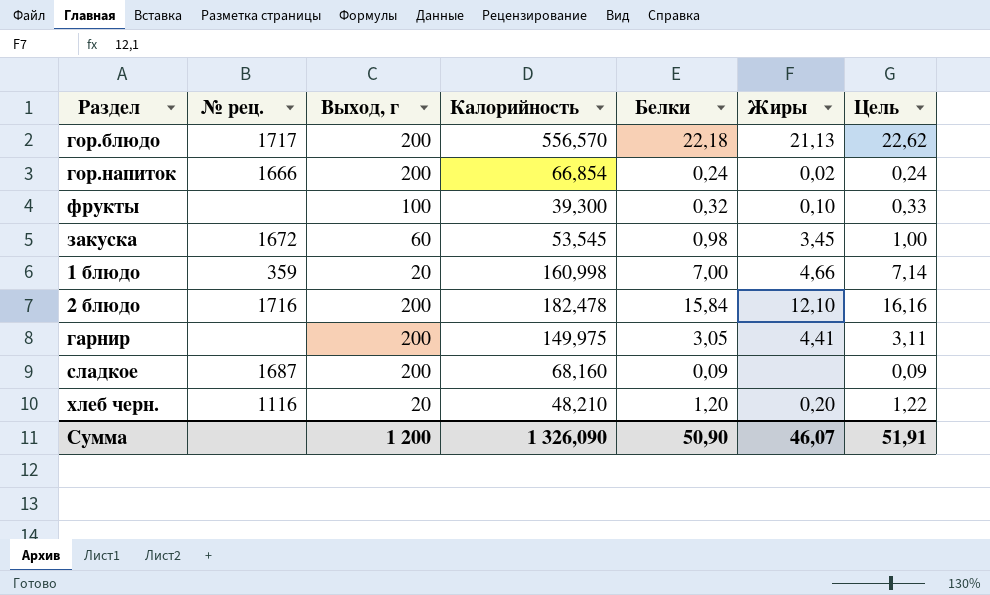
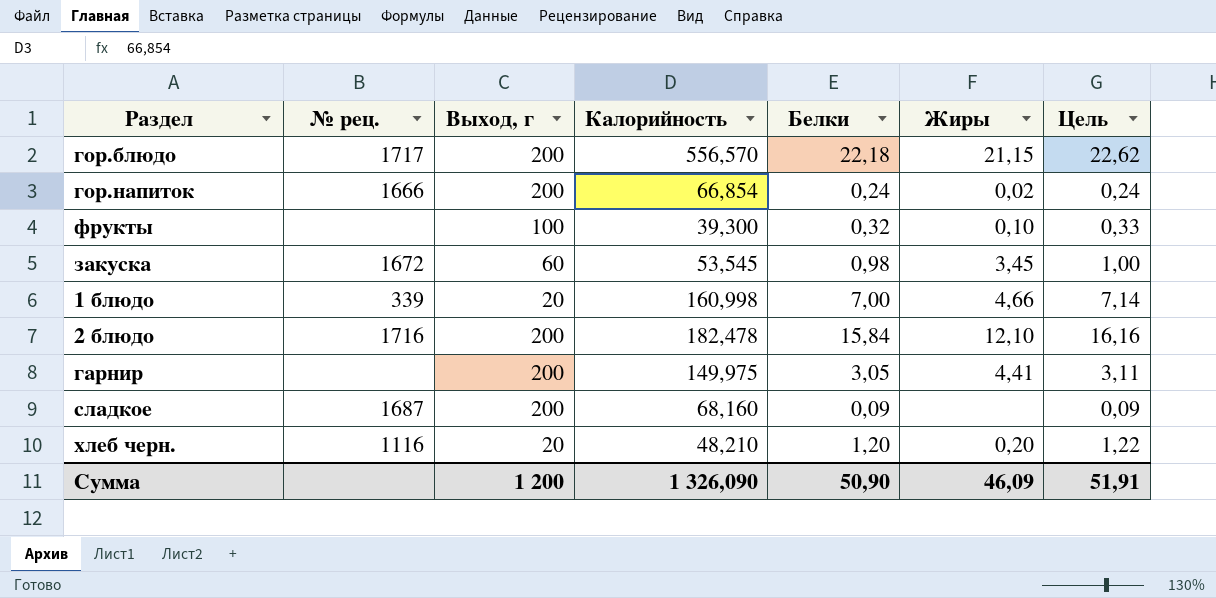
гор.блюдо | Жиры: 21,13 -> 21,15
1 блюдо | № рец.: 359 -> 339
Сумма | Жиры: 46,07 -> 46,09

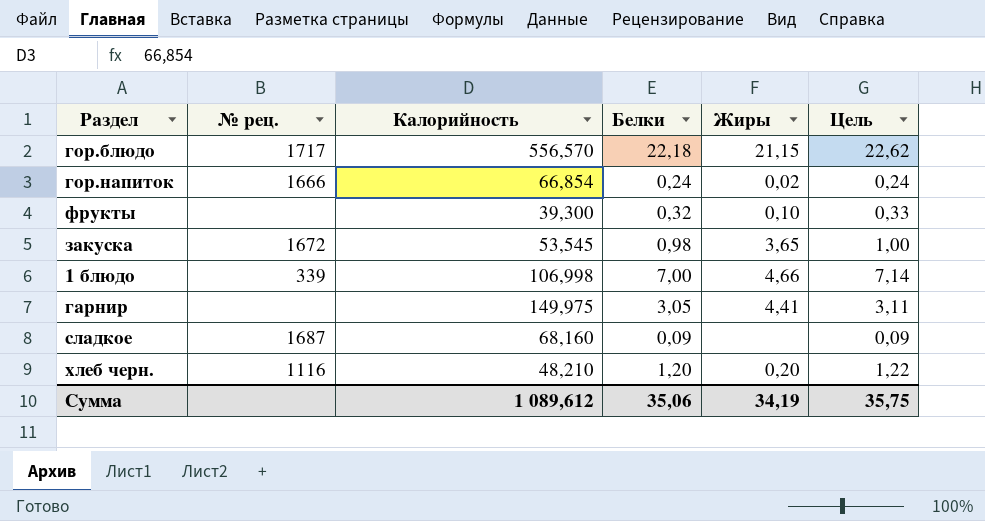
column Выход, г | position: 3 -> none
row 2 блюдо: 1716 | 200 | 182,478 | 15,84 | 12,10 | 16,16 -> none
закуска | Жиры: 3,45 -> 3,65
1 блюдо | Калорийность: 160,998 -> 106,998
Сумма | Калорийность: 1 326,090 -> 1 089,612
Сумма | Белки: 50,90 -> 35,06
Сумма | Жиры: 46,09 -> 34,19
Сумма | Цель: 51,91 -> 35,75

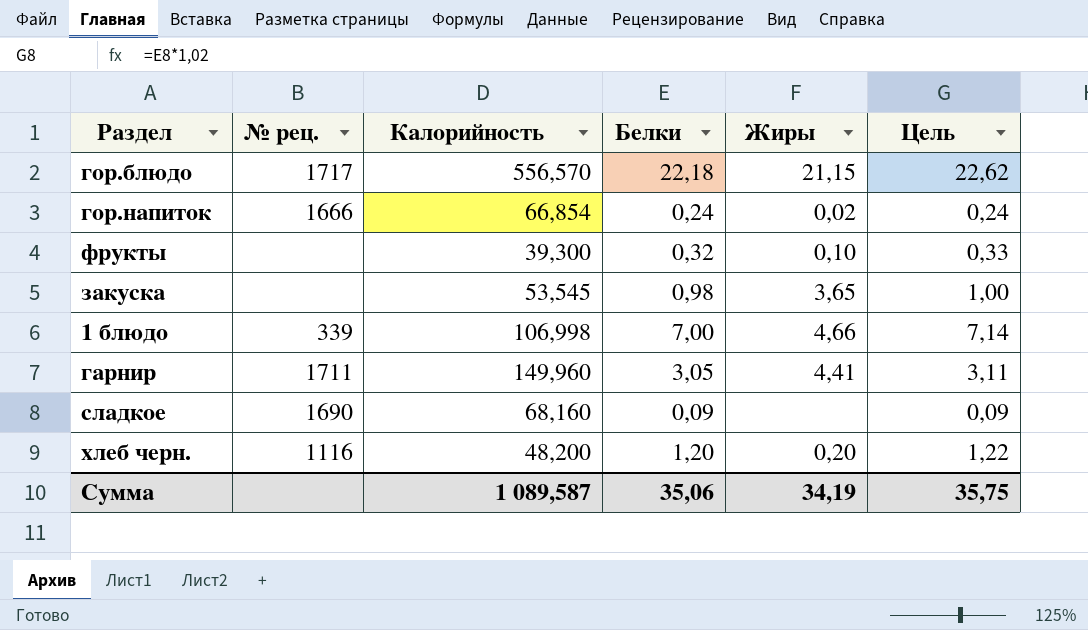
закуска | № рец.: 1672 -> none
гарнир | № рец.: none -> 1711
гарнир | Калорийность: 149,975 -> 149,960
сладкое | № рец.: 1687 -> 1690
хлеб черн. | Калорийность: 48,210 -> 48,200
Сумма | Калорийность: 1 089,612 -> 1 089,587

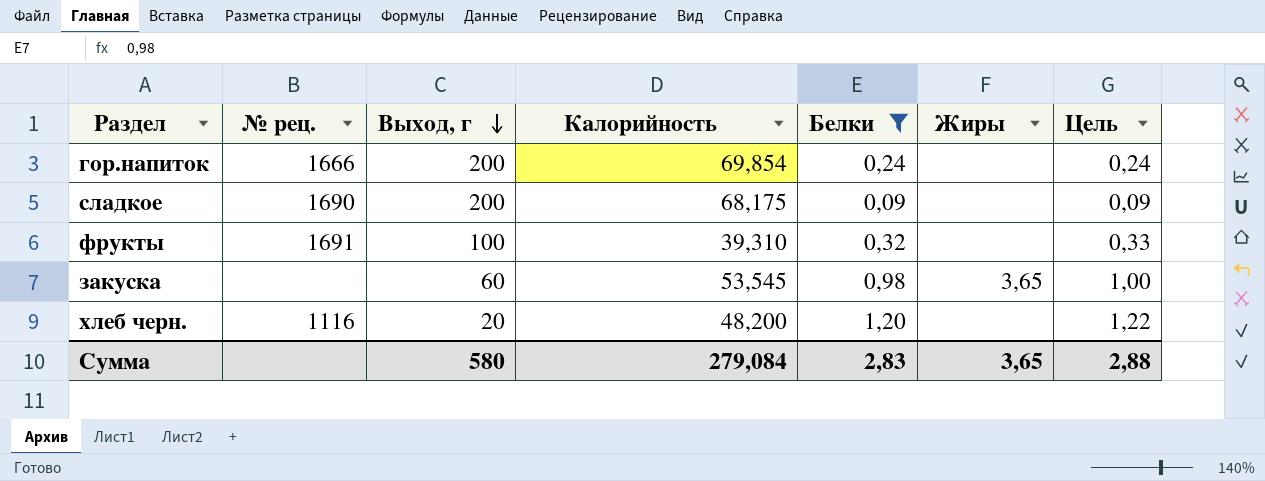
filter: none -> Белки <= 1,20
row order: none -> Выход, г descending
column Выход, г | position: none -> 3
гор.напиток | Калорийность: 66,854 -> 69,854
гор.напиток | Жиры: 0,02 -> none
сладкое | Калорийность: 68,160 -> 68,175
фрукты | № рец.: none -> 1691
фрукты | Калорийность: 39,300 -> 39,310
фрукты | Жиры: 0,10 -> none
хлеб черн. | Жиры: 0,20 -> none
Сумма | Калорийность: 1 089,587 -> 279,084
Сумма | Белки: 35,06 -> 2,83
Сумма | Жиры: 34,19 -> 3,65
Сумма | Цель: 35,75 -> 2,88

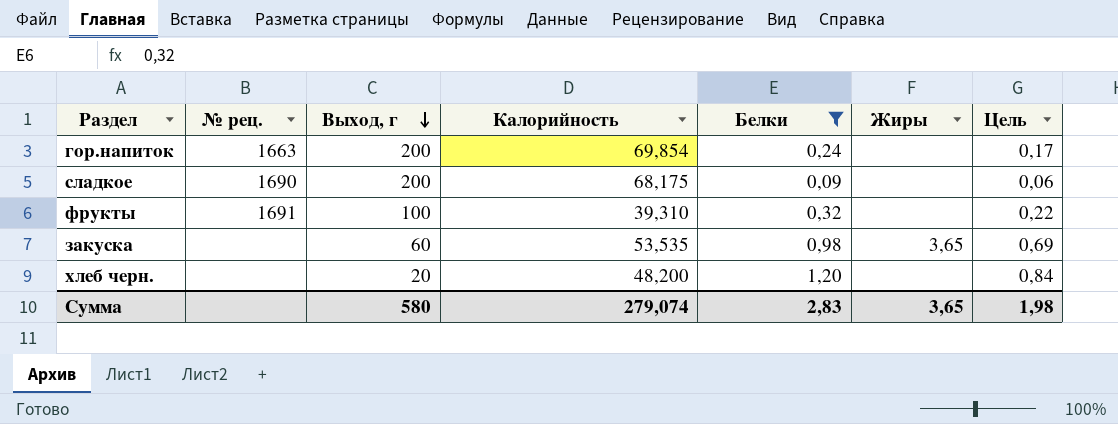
column Цель | formula: [Белки] * 1,02 -> [Белки] * 0,7
гор.напиток | № рец.: 1666 -> 1663
закуска | Калорийность: 53,545 -> 53,535
хлеб черн. | № рец.: 1116 -> none
Сумма | Калорийность: 279,084 -> 279,074
Сумма | Цель: 2,88 -> 1,98

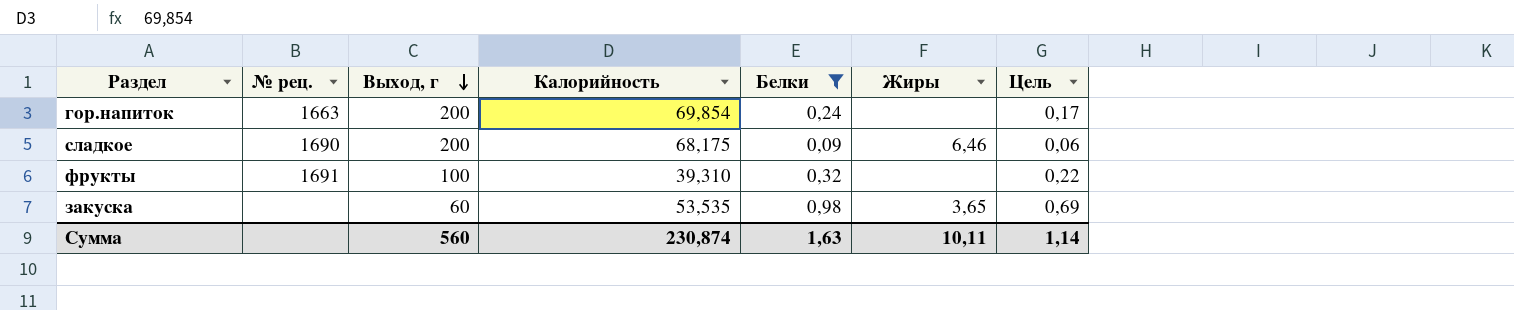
row хлеб черн.: none | 20 | 48,200 | 1,20 | none | 0,84 -> none
сладкое | Жиры: none -> 6,46
Сумма | Выход, г: 580 -> 560
Сумма | Калорийность: 279,074 -> 230,874
Сумма | Белки: 2,83 -> 1,63
Сумма | Жиры: 3,65 -> 10,11
Сумма | Цель: 1,98 -> 1,14

